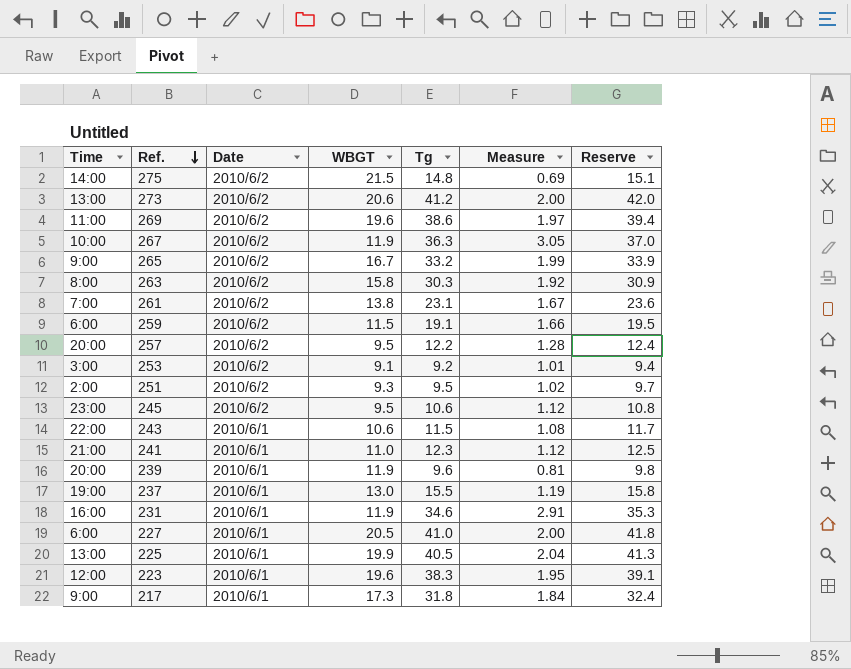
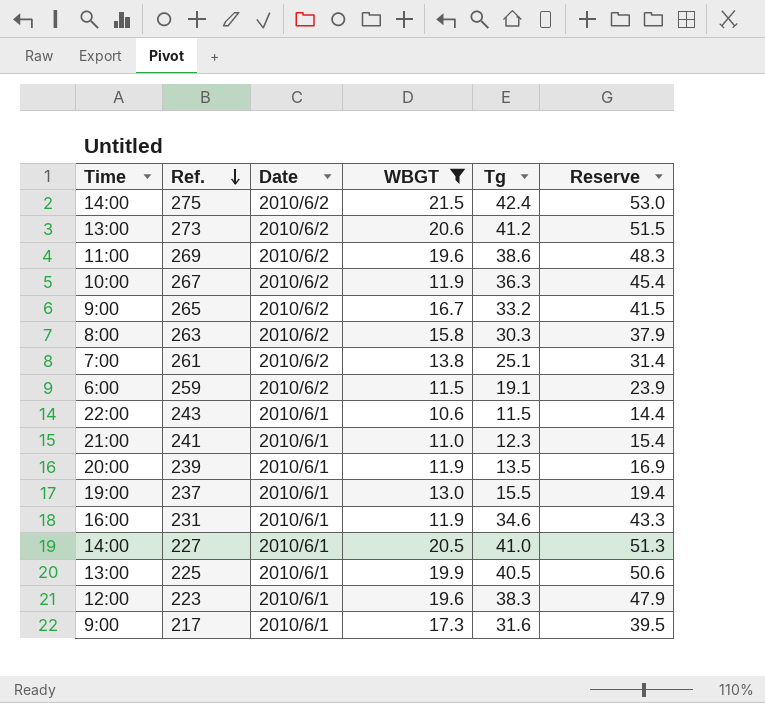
filter: none -> WBGT >= 10.6
column Measure | formula: [Tg] / [WBGT] -> none
column Reserve | formula: [Tg] * 1.02 -> [Tg] * 1.25
275 | Tg: 14.8 -> 42.4
261 | Tg: 23.1 -> 25.1
239 | Tg: 9.6 -> 13.5
227 | Time: 6:00 -> 14:00
217 | Tg: 31.8 -> 31.6

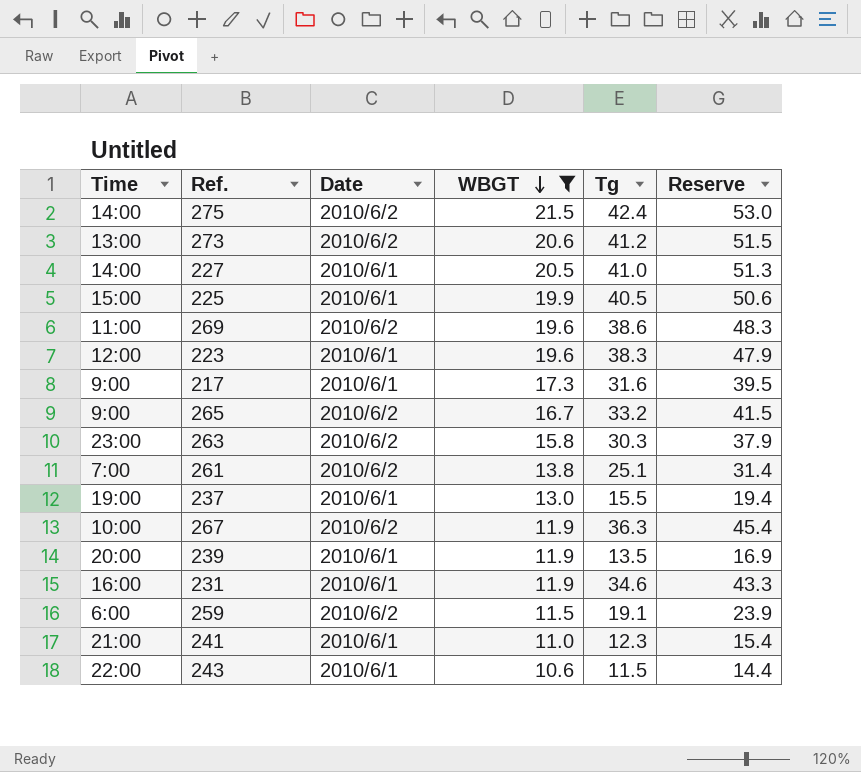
row order: Ref. descending -> WBGT descending
225 | Time: 13:00 -> 15:00
263 | Time: 8:00 -> 23:00

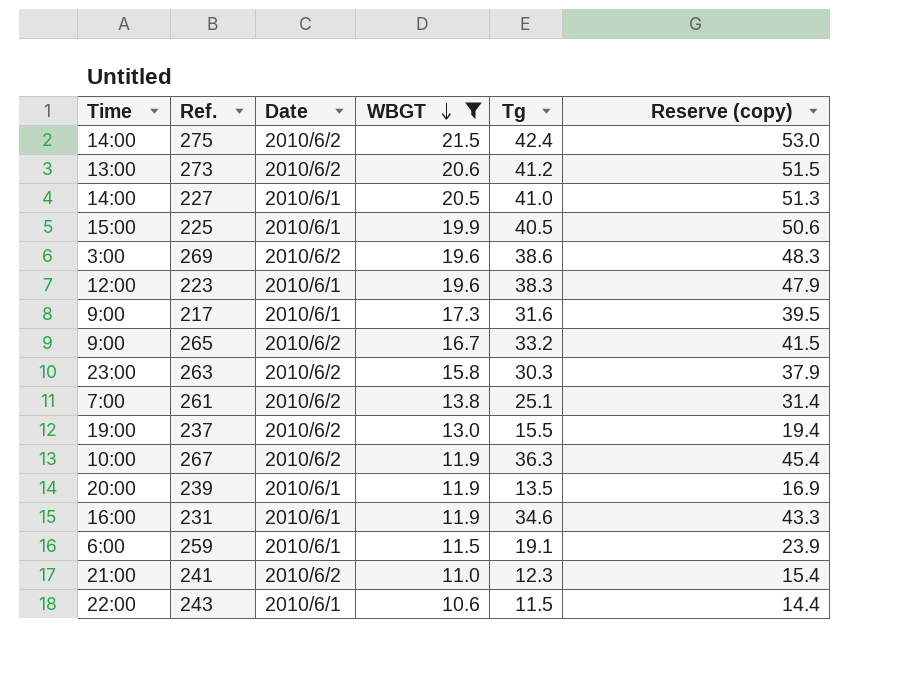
column name: Reserve -> Reserve (copy)
269 | Time: 11:00 -> 3:00
237 | Date: 2010/6/1 -> 2010/6/2
259 | Date: 2010/6/2 -> 2010/6/1
241 | Date: 2010/6/1 -> 2010/6/2

